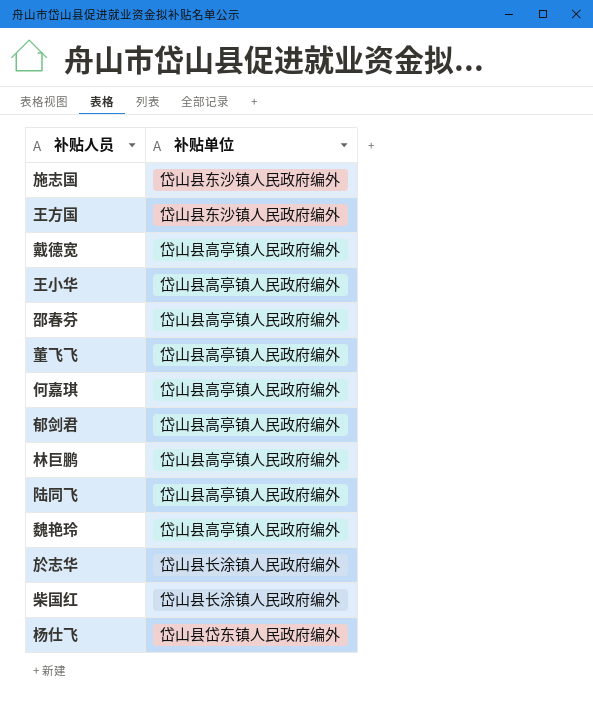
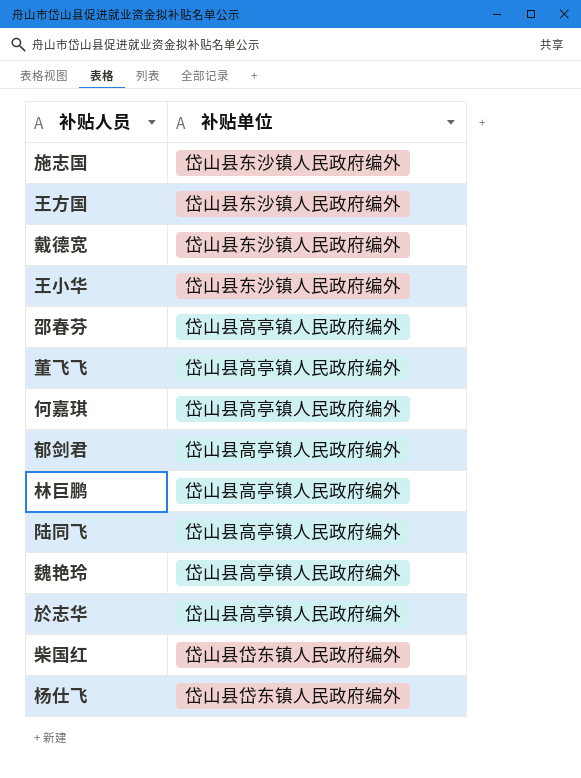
戴德宽 | 补贴单位: 岱山县高亭镇人民政府编外 -> 岱山县东沙镇人民政府编外
王小华 | 补贴单位: 岱山县高亭镇人民政府编外 -> 岱山县东沙镇人民政府编外
於志华 | 补贴单位: 岱山县长涂镇人民政府编外 -> 岱山县高亭镇人民政府编外
柴国红 | 补贴单位: 岱山县长涂镇人民政府编外 -> 岱山县岱东镇人民政府编外

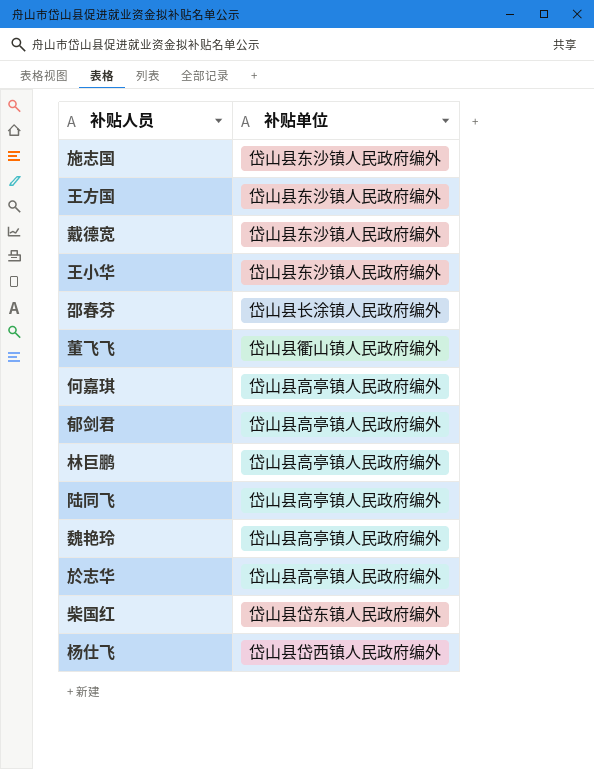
邵春芬 | 补贴单位: 岱山县高亭镇人民政府编外 -> 岱山县长涂镇人民政府编外
董飞飞 | 补贴单位: 岱山县高亭镇人民政府编外 -> 岱山县衢山镇人民政府编外
杨仕飞 | 补贴单位: 岱山县岱东镇人民政府编外 -> 岱山县岱西镇人民政府编外

